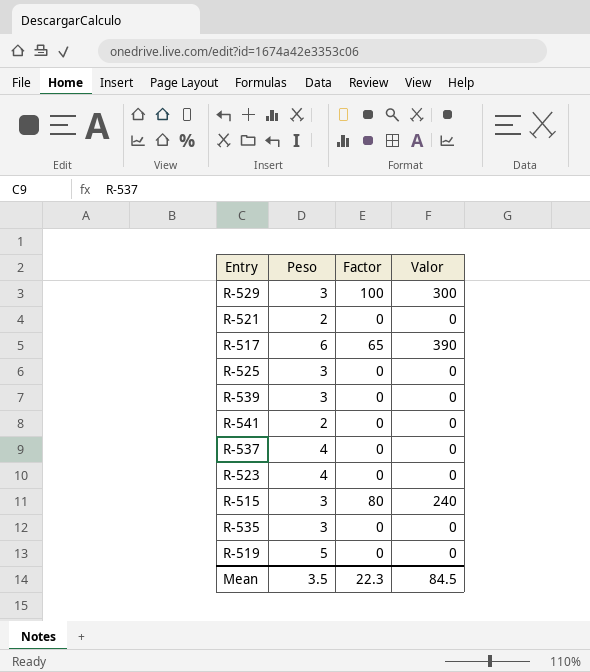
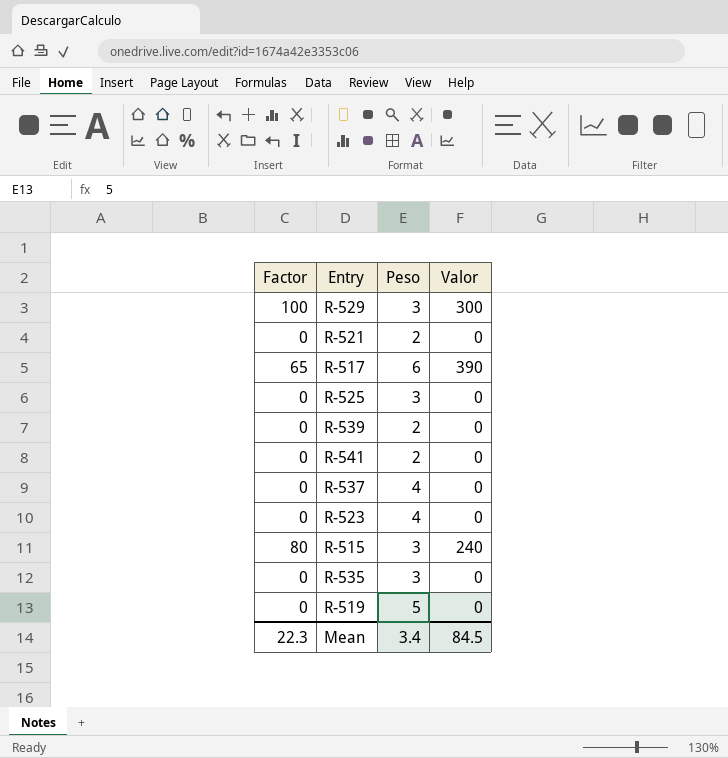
column Factor | position: 3 -> 1
R-539 | Peso: 3 -> 2
Mean | Peso: 3.5 -> 3.4

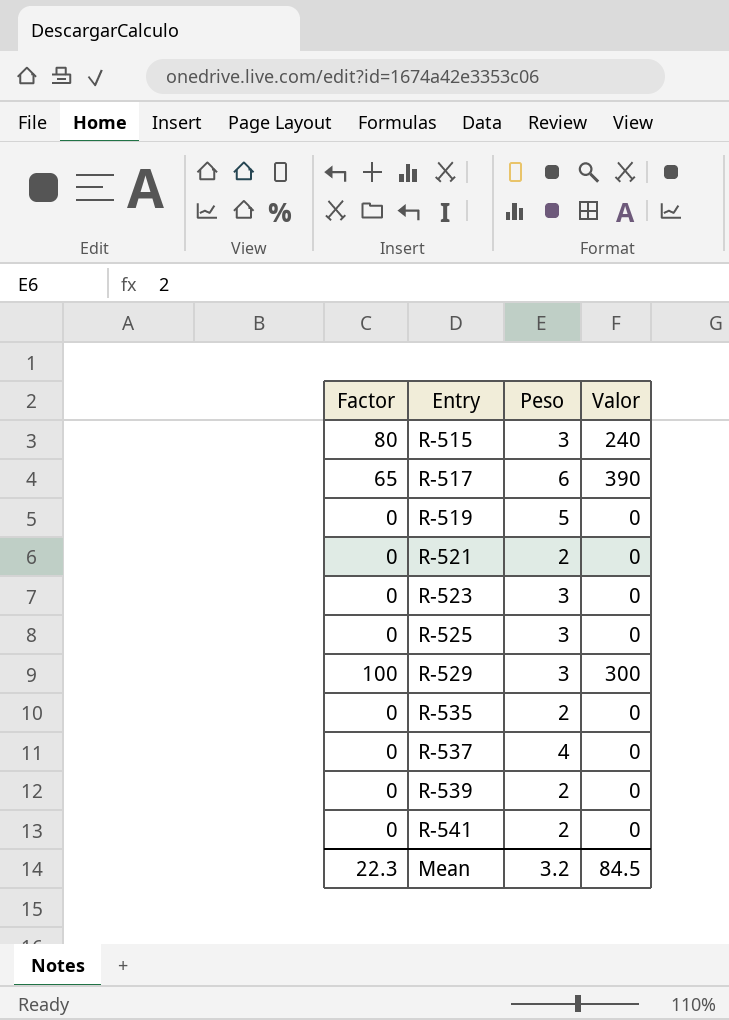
row order: none -> Entry ascending
R-523 | Peso: 4 -> 3
R-535 | Peso: 3 -> 2
Mean | Peso: 3.4 -> 3.2

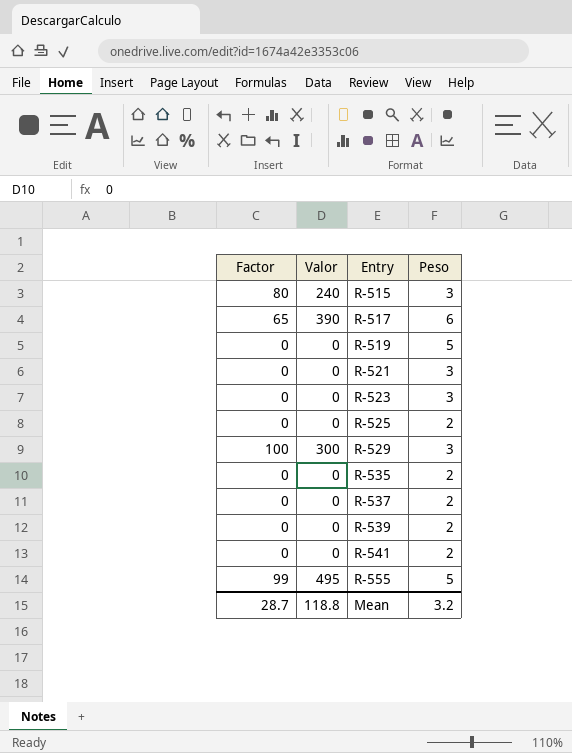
column Valor | position: 4 -> 2
R-521 | Peso: 2 -> 3
R-525 | Peso: 3 -> 2
R-537 | Peso: 4 -> 2
row R-555: none -> 99 | 495 | 5
Mean | Factor: 22.3 -> 28.7
Mean | Valor: 84.5 -> 118.8

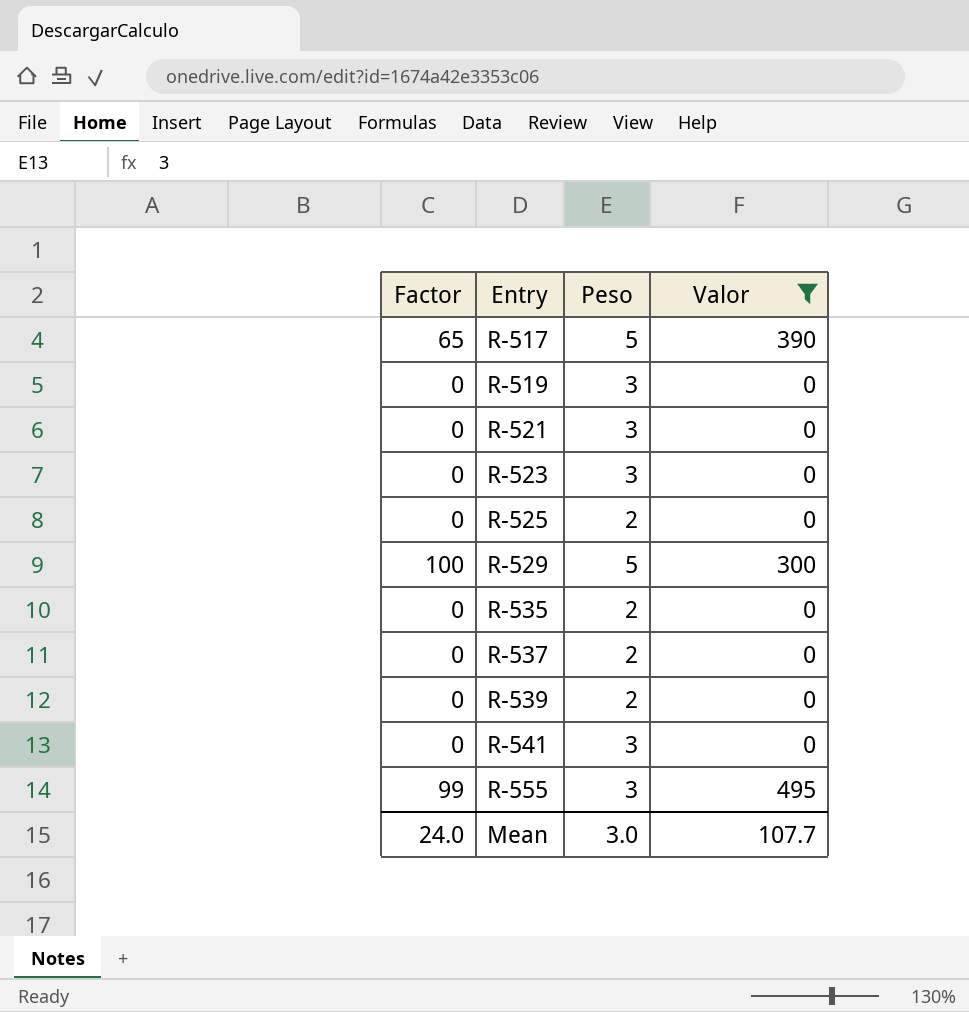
filter: none -> Valor != 240
column Valor | position: 2 -> 4
R-517 | Peso: 6 -> 5
R-519 | Peso: 5 -> 3
R-529 | Peso: 3 -> 5
R-541 | Peso: 2 -> 3
R-555 | Peso: 5 -> 3
Mean | Factor: 28.7 -> 24.0
Mean | Peso: 3.2 -> 3.0
Mean | Valor: 118.8 -> 107.7

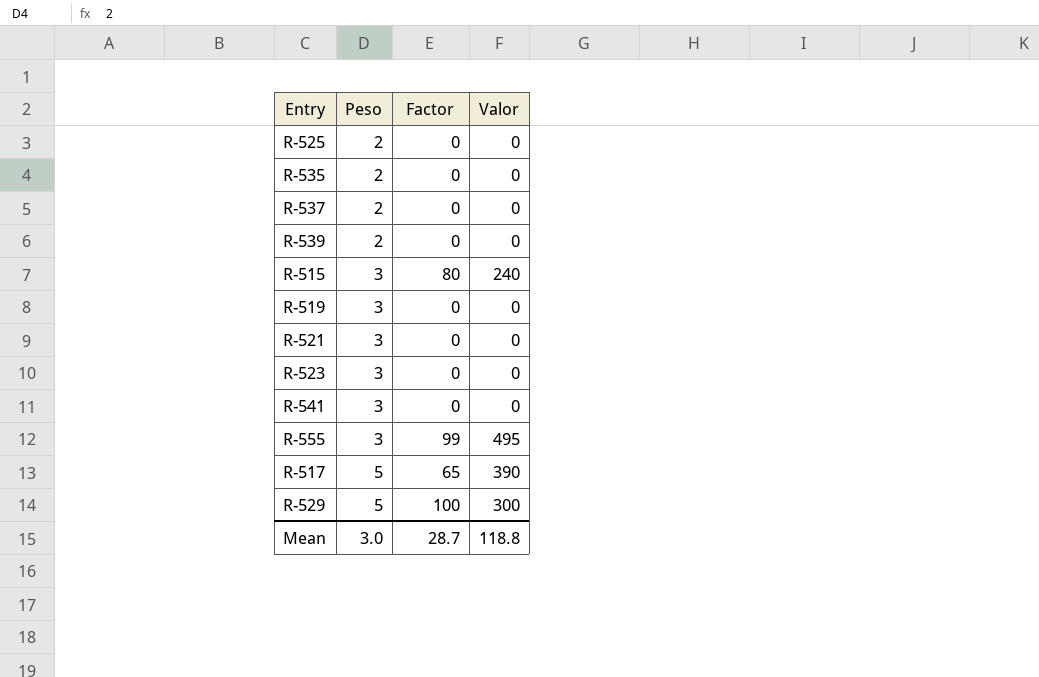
filter: Valor != 240 -> none
row order: Entry ascending -> Peso ascending
column Factor | position: 1 -> 3
Mean | Factor: 24.0 -> 28.7
Mean | Valor: 107.7 -> 118.8

